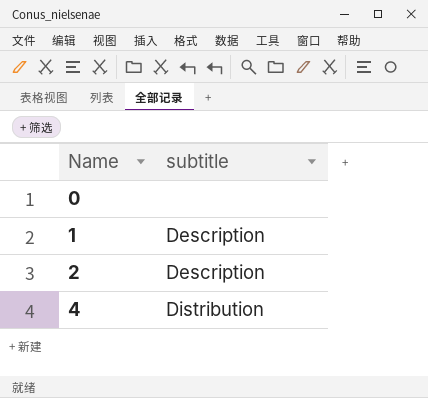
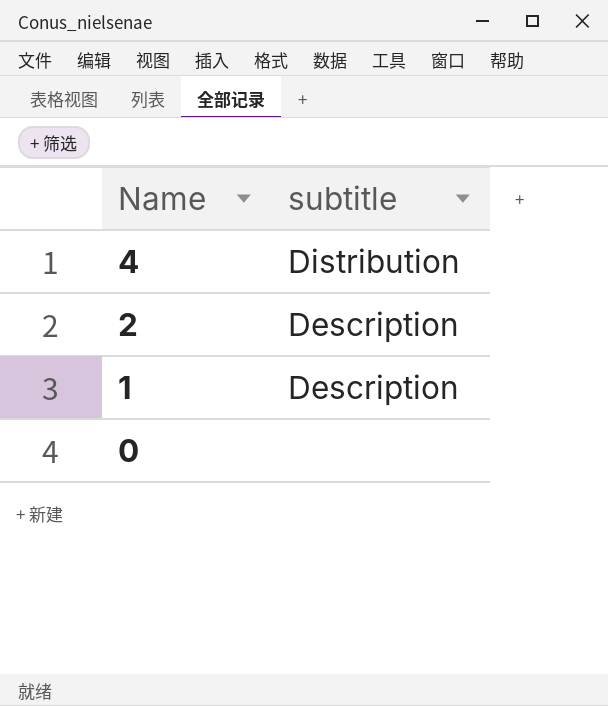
row order: Name ascending -> Name descending

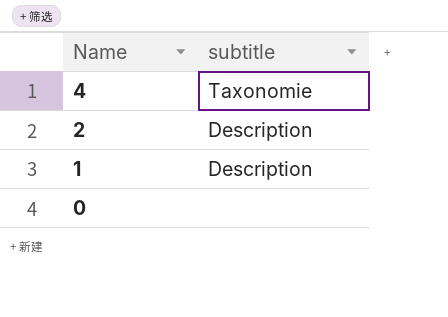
4 | subtitle: Distribution -> Taxonomie

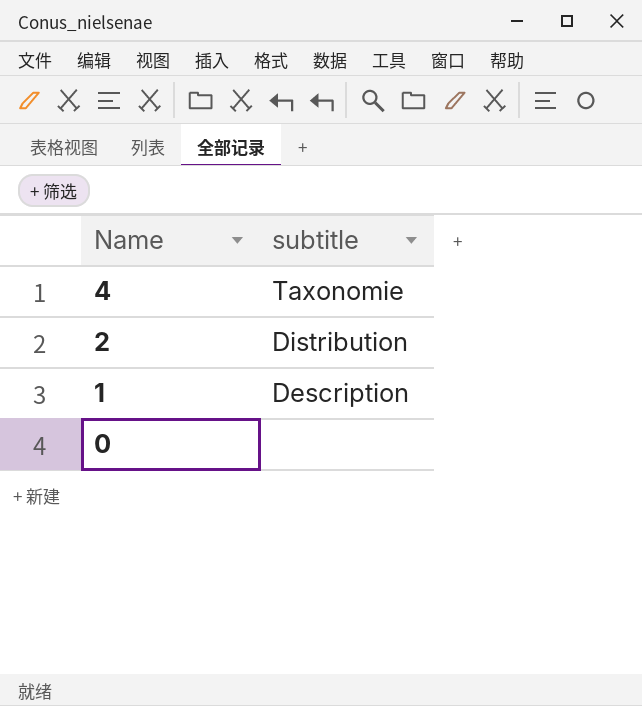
2 | subtitle: Description -> Distribution

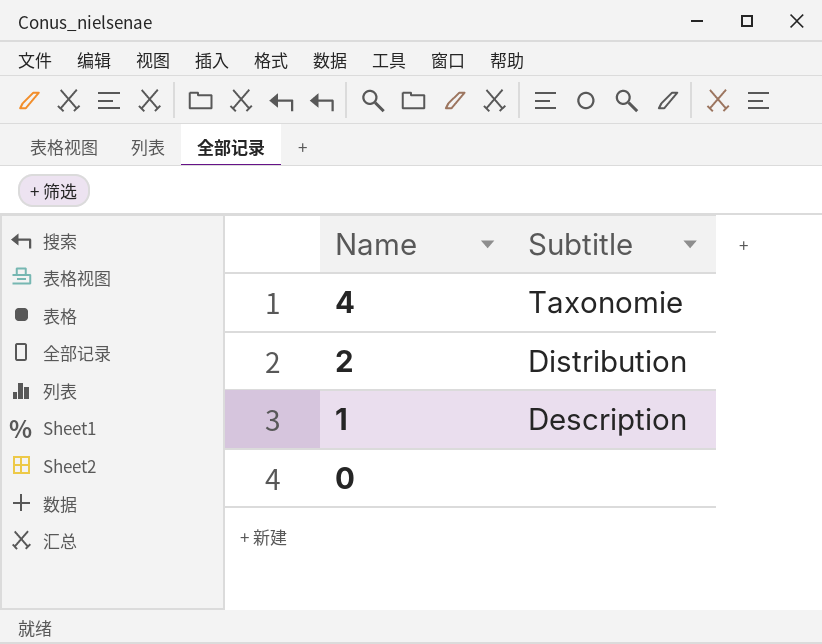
column name: subtitle -> Subtitle

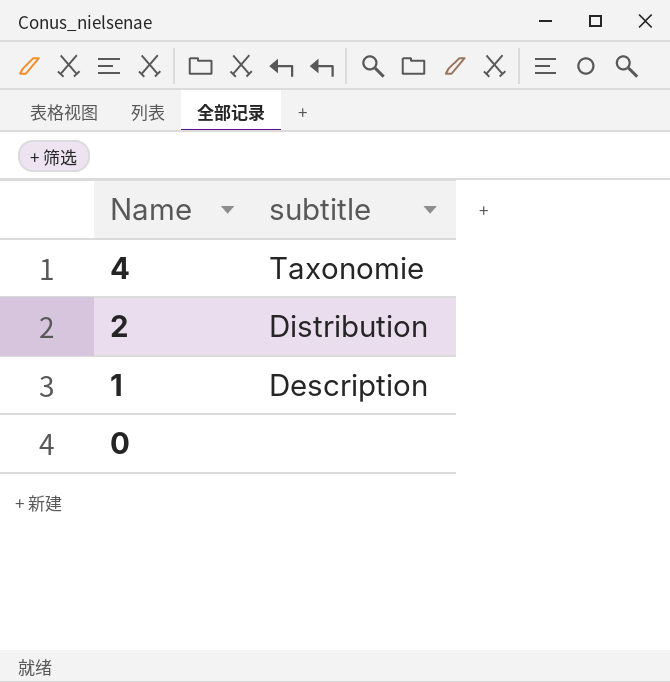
column name: Subtitle -> subtitle

